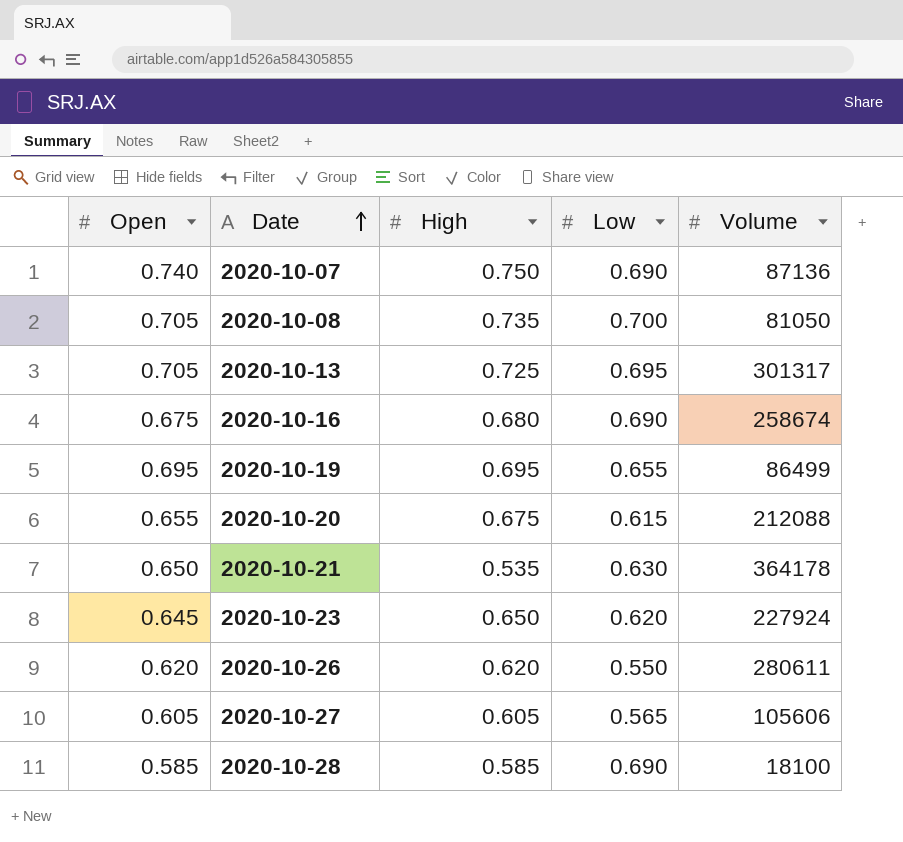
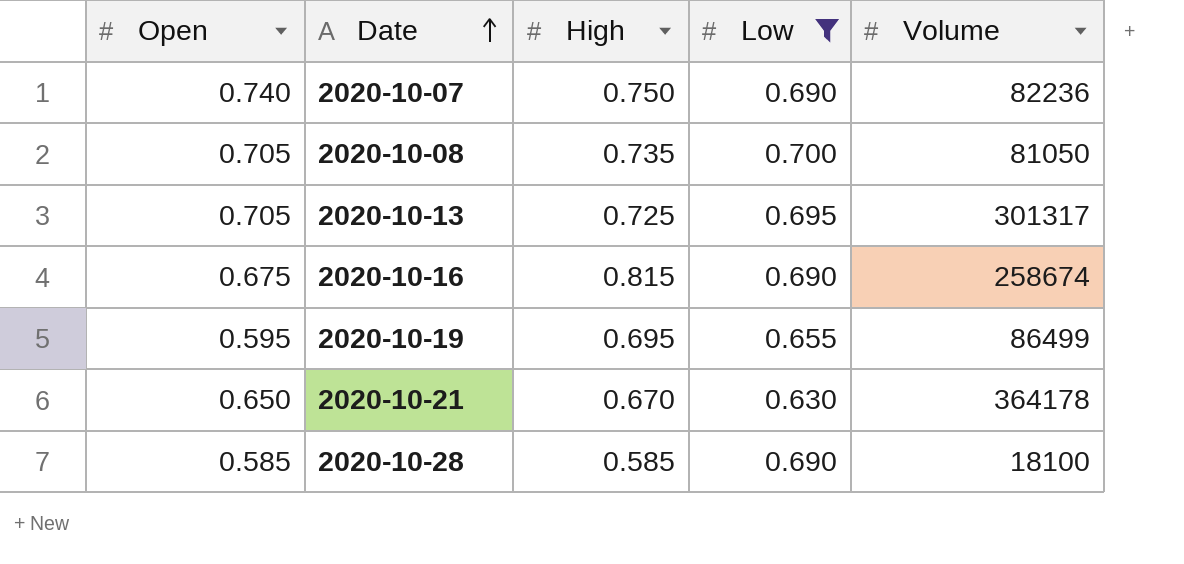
filter: none -> Low >= 0.630
2020-10-07 | Volume: 87136 -> 82236
2020-10-16 | High: 0.680 -> 0.815
2020-10-19 | Open: 0.695 -> 0.595
2020-10-21 | High: 0.535 -> 0.670

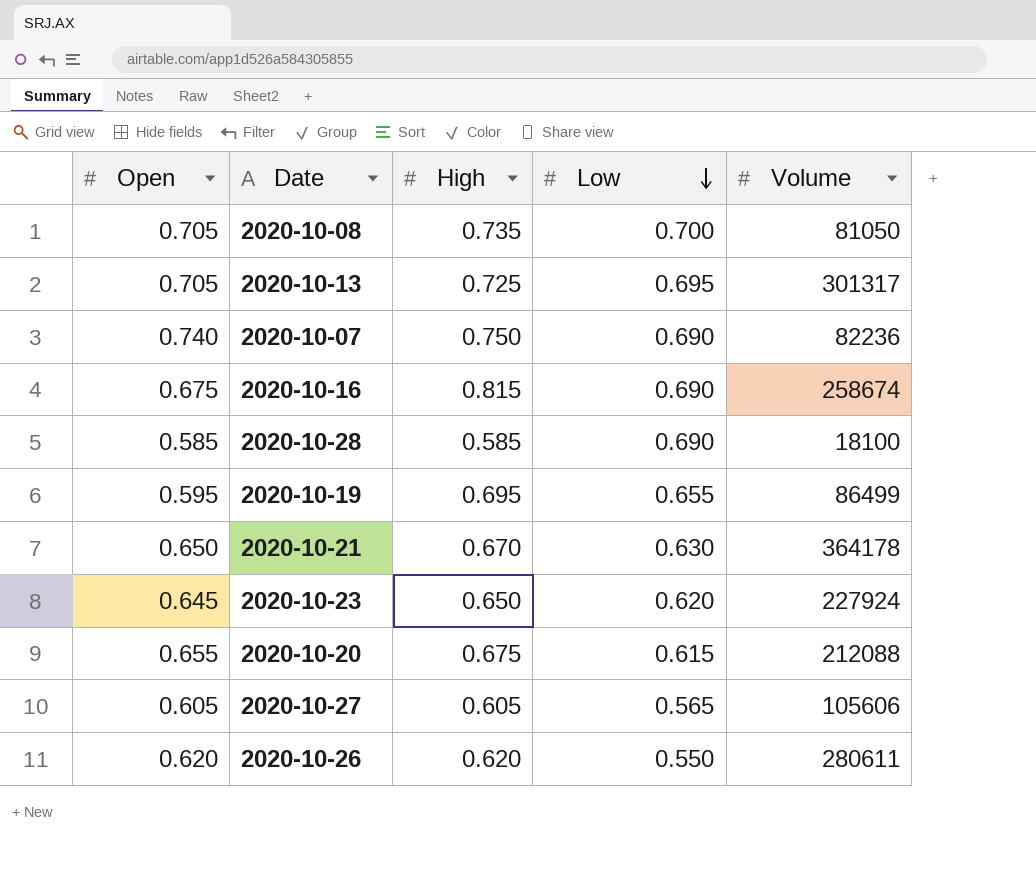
filter: Low >= 0.630 -> none
row order: Date ascending -> Low descending

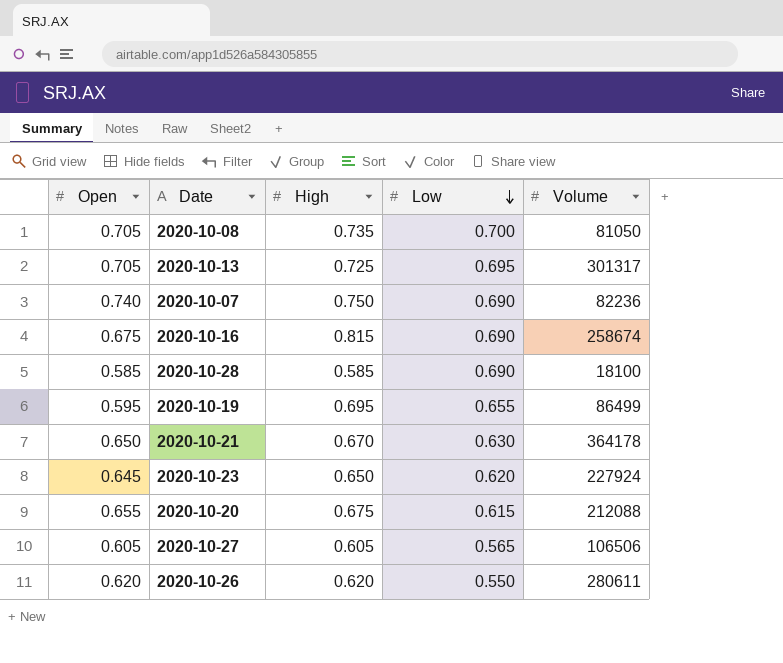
2020-10-27 | Volume: 105606 -> 106506

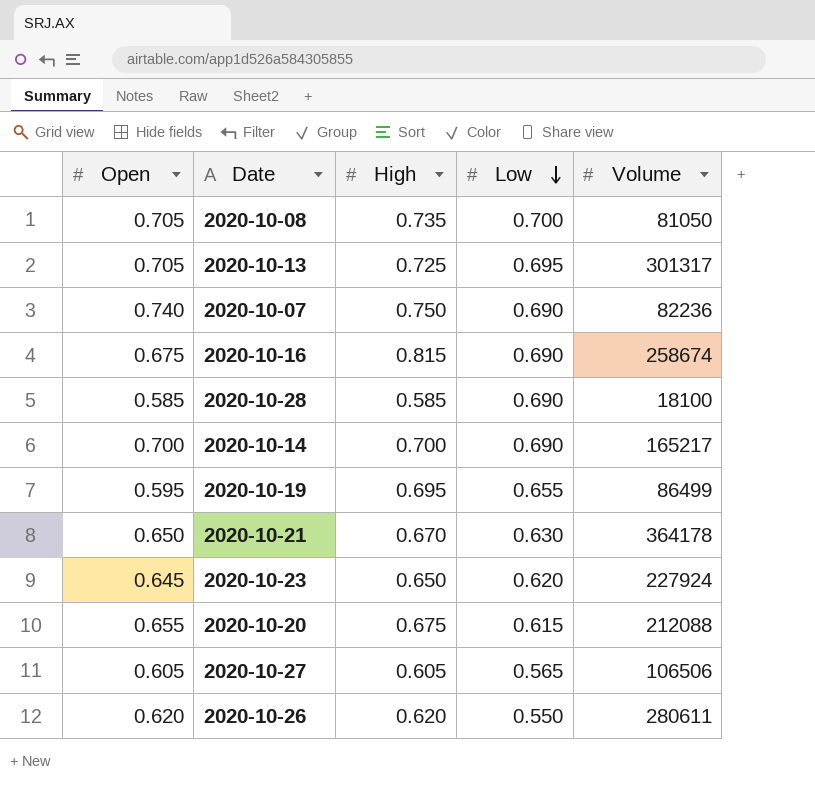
row 2020-10-14: none -> 0.700 | 0.700 | 0.690 | 165217

